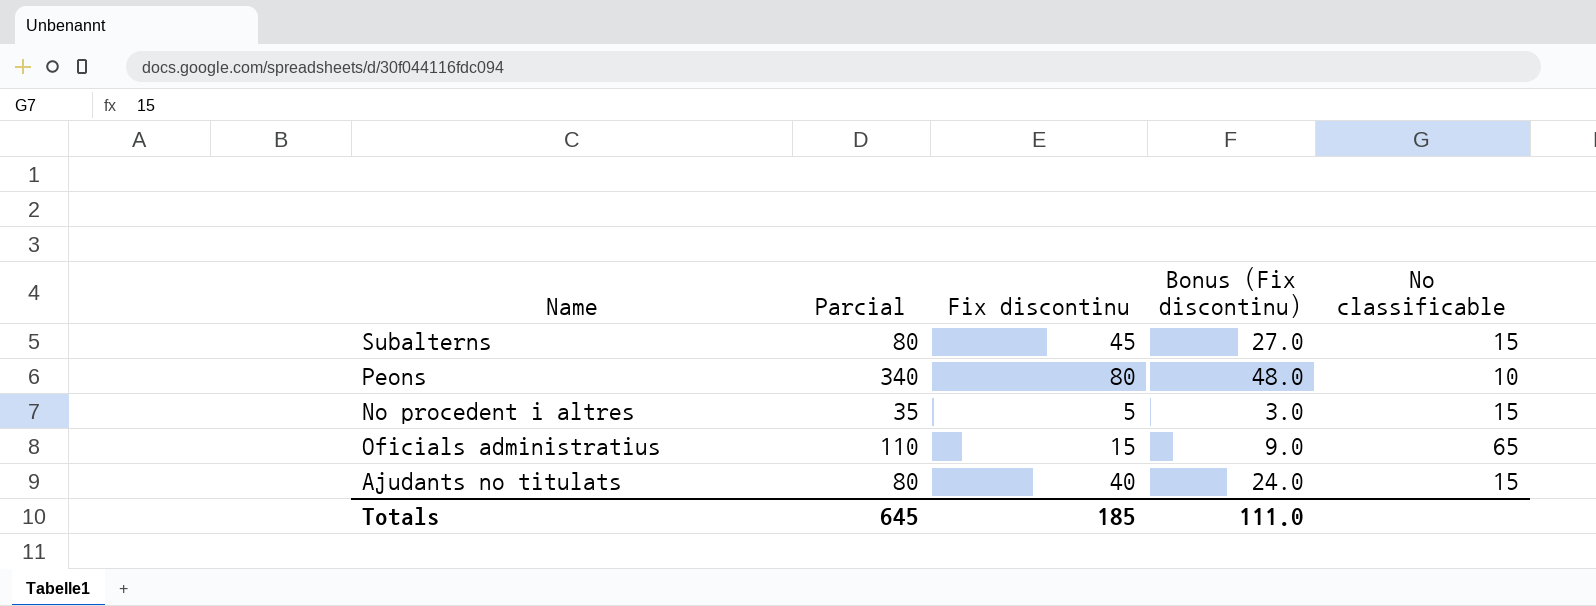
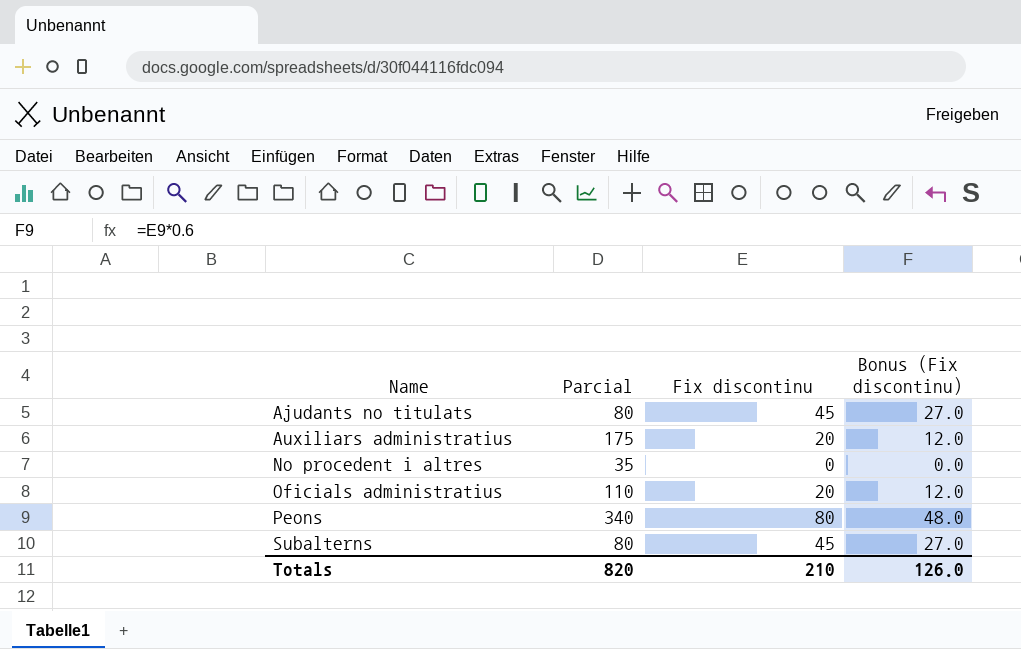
row order: none -> Name ascending
column No classificable | position: 5 -> none
Ajudants no titulats | Fix discontinu: 40 -> 45
Ajudants no titulats | Bonus (Fix discontinu): 24.0 -> 27.0
row Auxiliars administratius: none -> 175 | 20 | 12.0
No procedent i altres | Fix discontinu: 5 -> 0
No procedent i altres | Bonus (Fix discontinu): 3.0 -> 0.0
Oficials administratius | Fix discontinu: 15 -> 20
Oficials administratius | Bonus (Fix discontinu): 9.0 -> 12.0
Totals | Parcial: 645 -> 820
Totals | Fix discontinu: 185 -> 210
Totals | Bonus (Fix discontinu): 111.0 -> 126.0

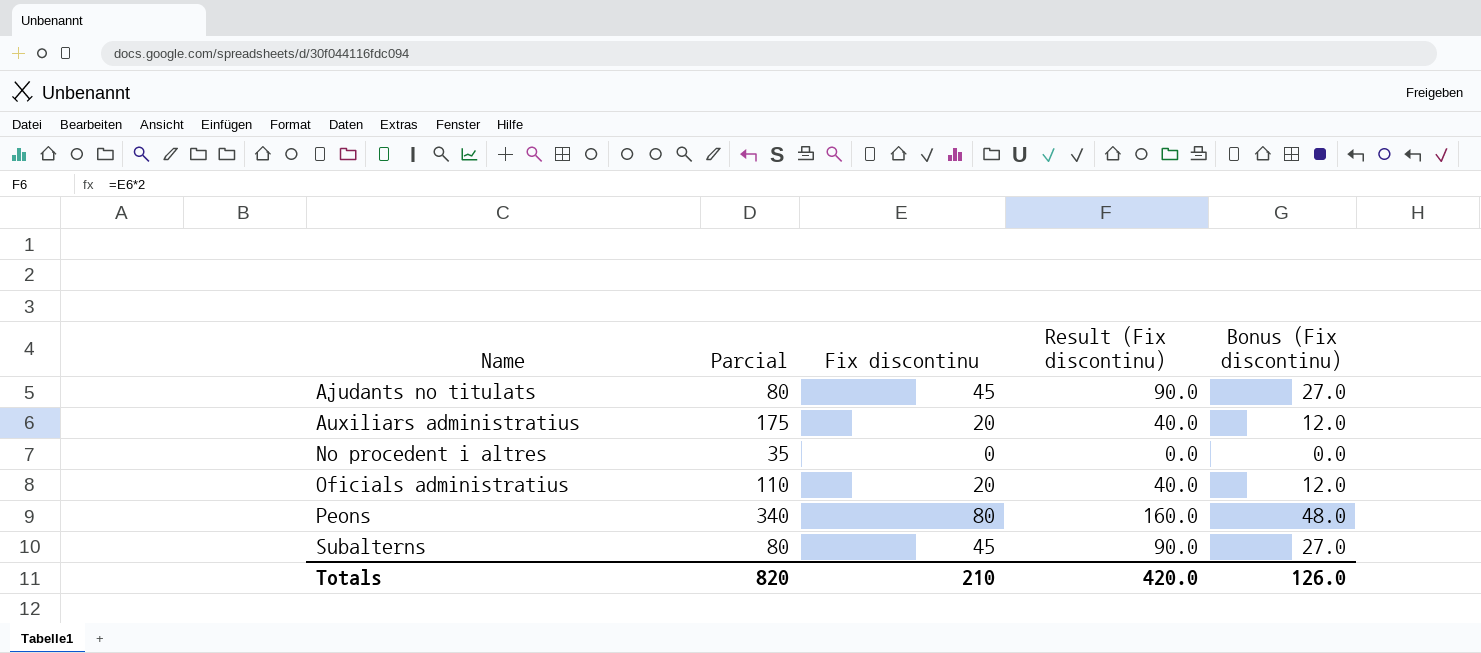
column Result (Fix discontinu) | formula: none -> [Fix discontinu] * 2

